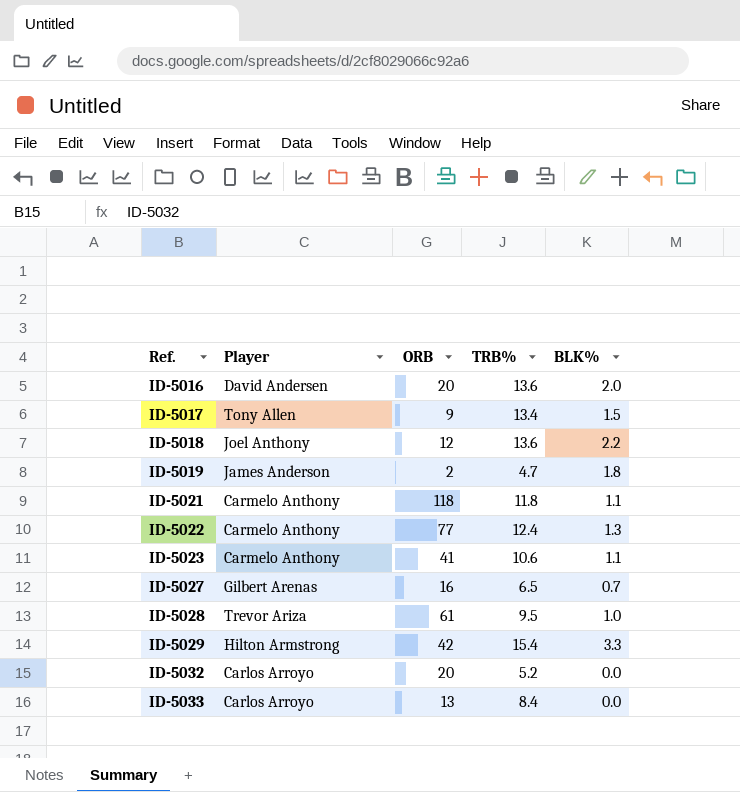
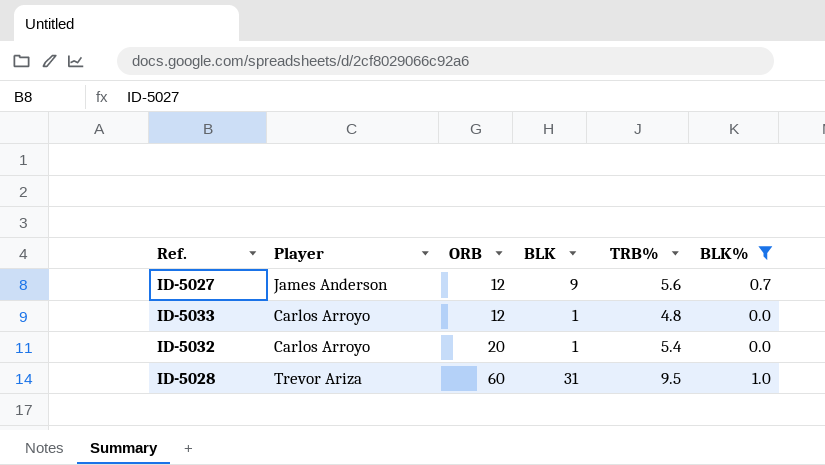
filter: none -> BLK% <= 1.0
row order: Ref. ascending -> ORB ascending
column BLK | position: none -> 4
ID-5027 | Player: Gilbert Arenas -> James Anderson
ID-5027 | ORB: 16 -> 12
ID-5027 | TRB%: 6.5 -> 5.6
ID-5033 | ORB: 13 -> 12
ID-5033 | TRB%: 8.4 -> 4.8
ID-5032 | TRB%: 5.2 -> 5.4
ID-5028 | ORB: 61 -> 60

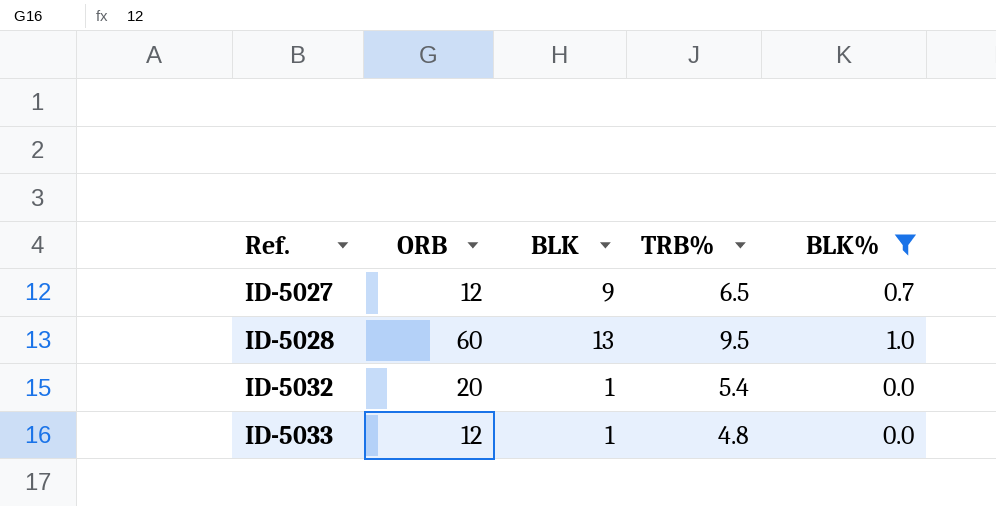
row order: ORB ascending -> Ref. ascending
column Player | position: 2 -> none
ID-5027 | TRB%: 5.6 -> 6.5
ID-5028 | BLK: 31 -> 13

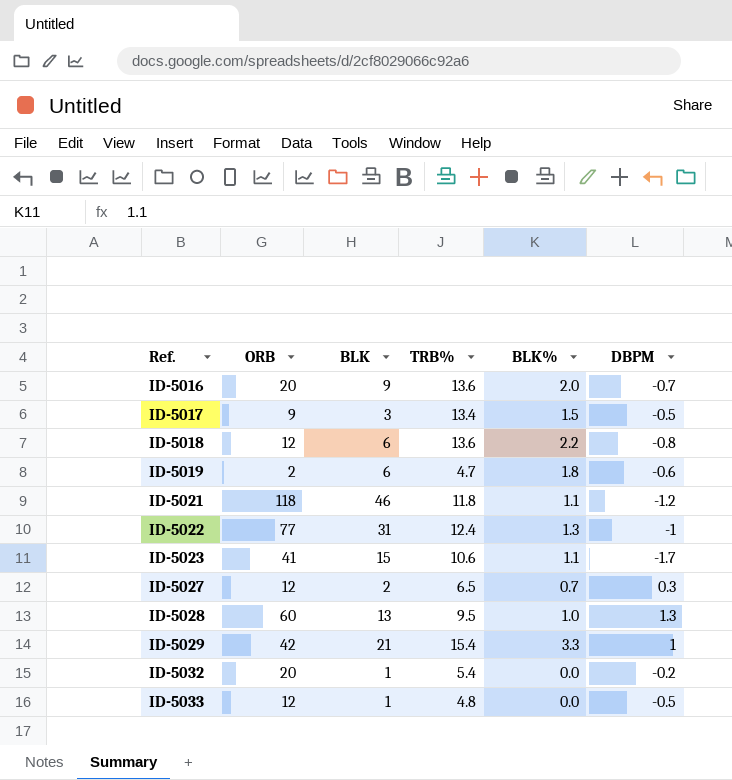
filter: BLK% <= 1.0 -> none
column DBPM | position: none -> 6
ID-5027 | BLK: 9 -> 2

